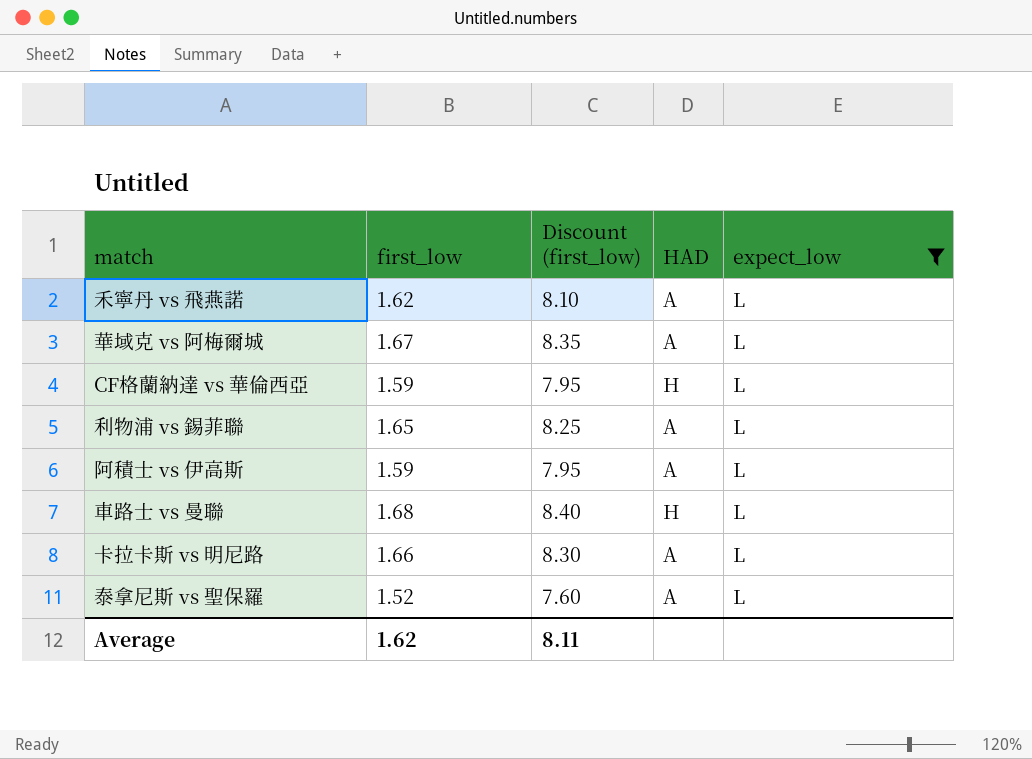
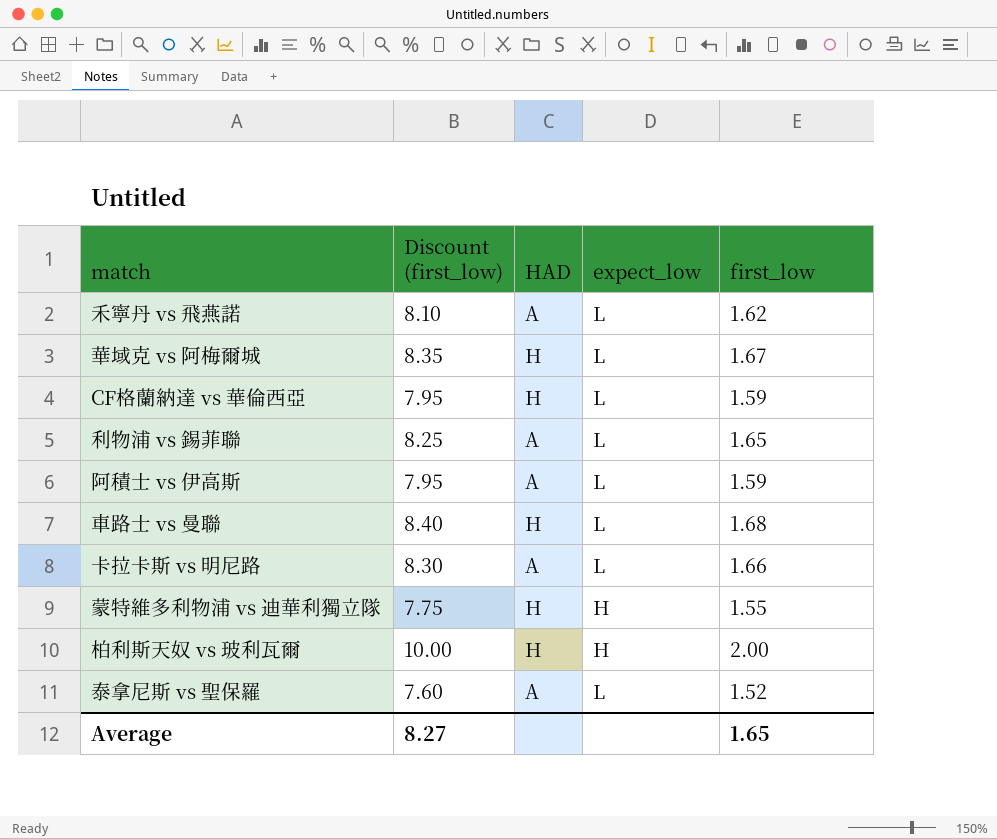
filter: expect_low = L -> none
column first_low | position: 2 -> 5
華域克 vs 阿梅爾城 | HAD: A -> H
Average | Discount (first_low): 8.11 -> 8.27
Average | first_low: 1.62 -> 1.65

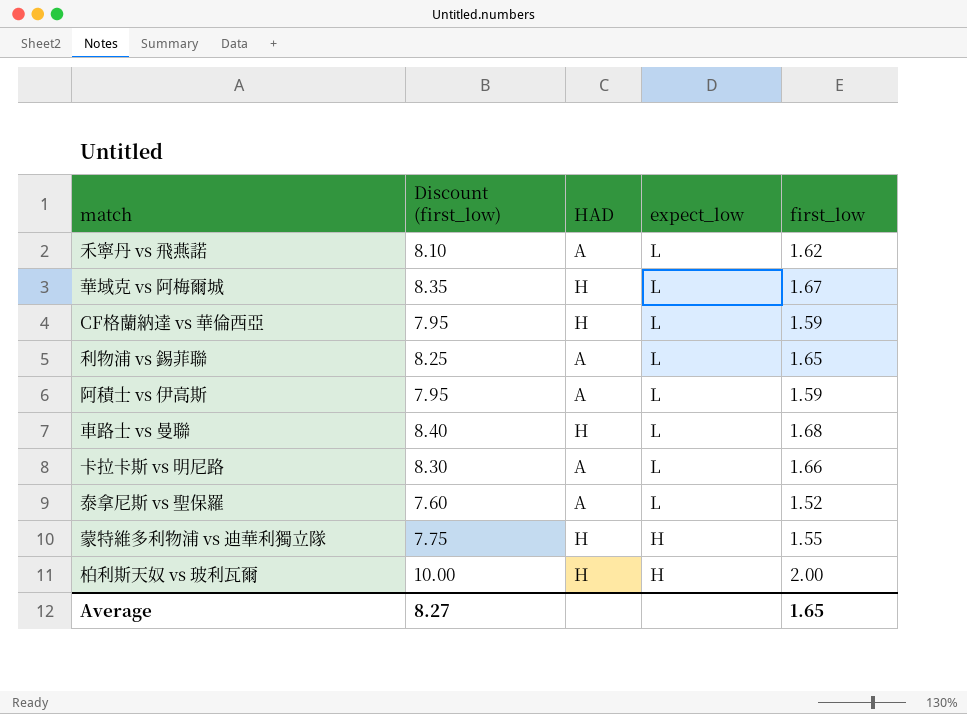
row order: none -> expect_low descending

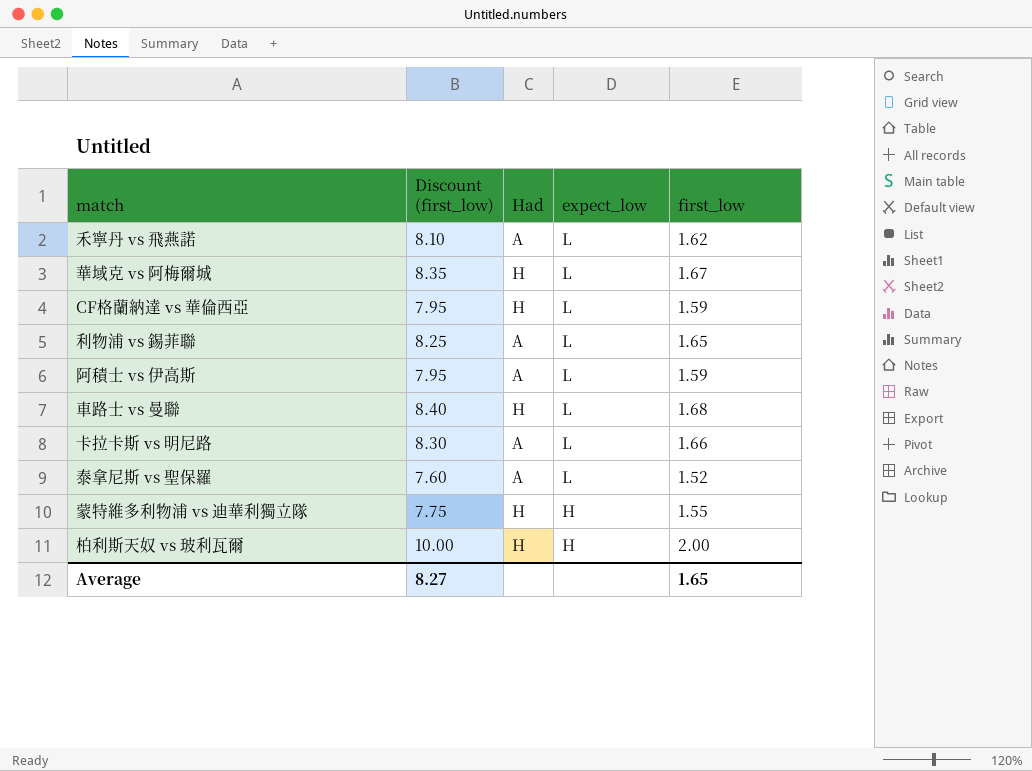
column name: HAD -> Had

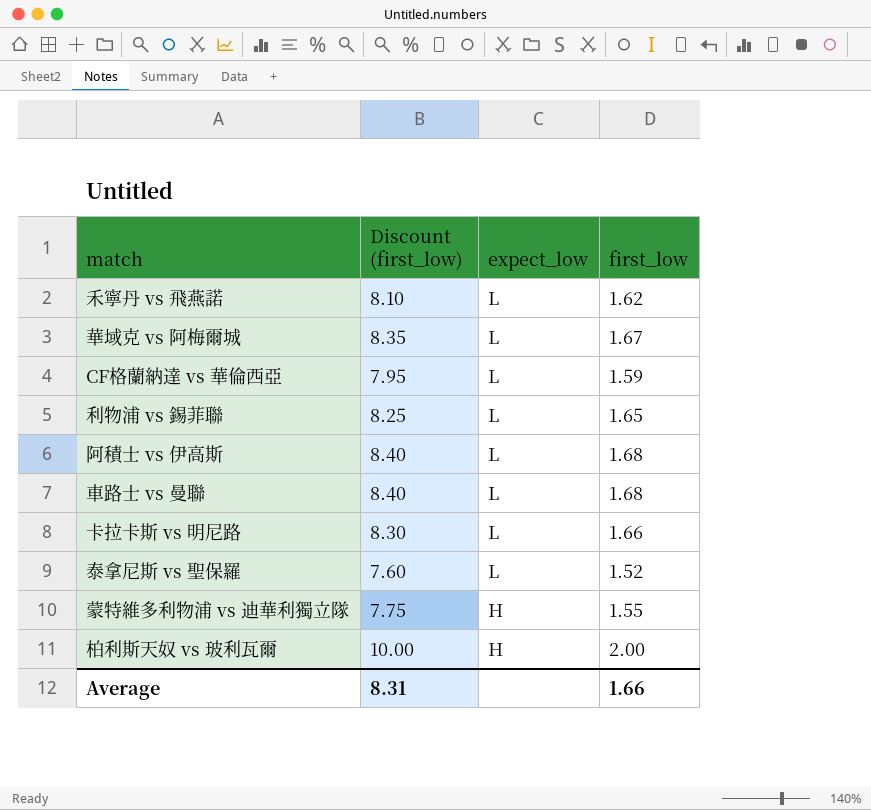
column Had | position: 3 -> none
阿積士 vs 伊高斯 | Discount (first_low): 7.95 -> 8.40
阿積士 vs 伊高斯 | first_low: 1.59 -> 1.68
Average | Discount (first_low): 8.27 -> 8.31
Average | first_low: 1.65 -> 1.66

